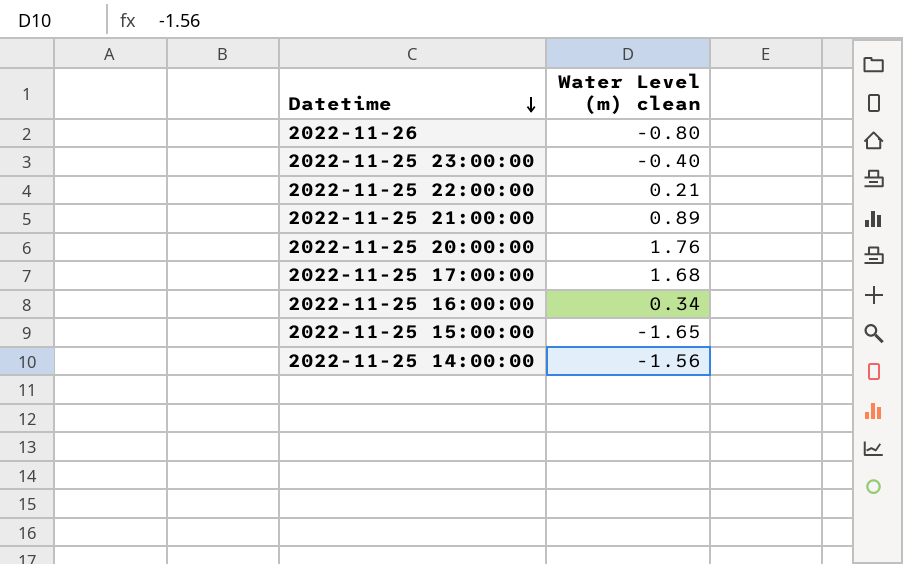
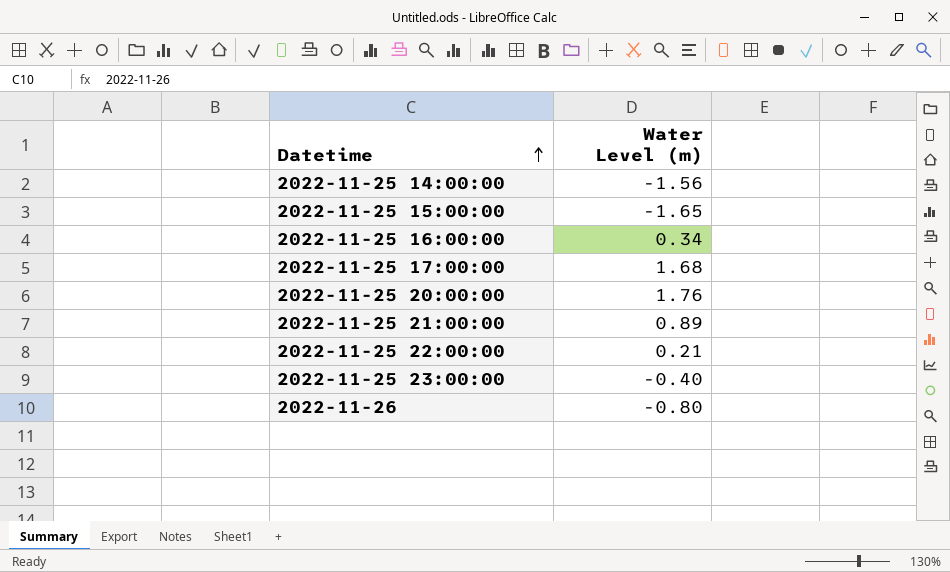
row order: Datetime descending -> Datetime ascending
column name: Water Level (m) clean -> Water Level (m)

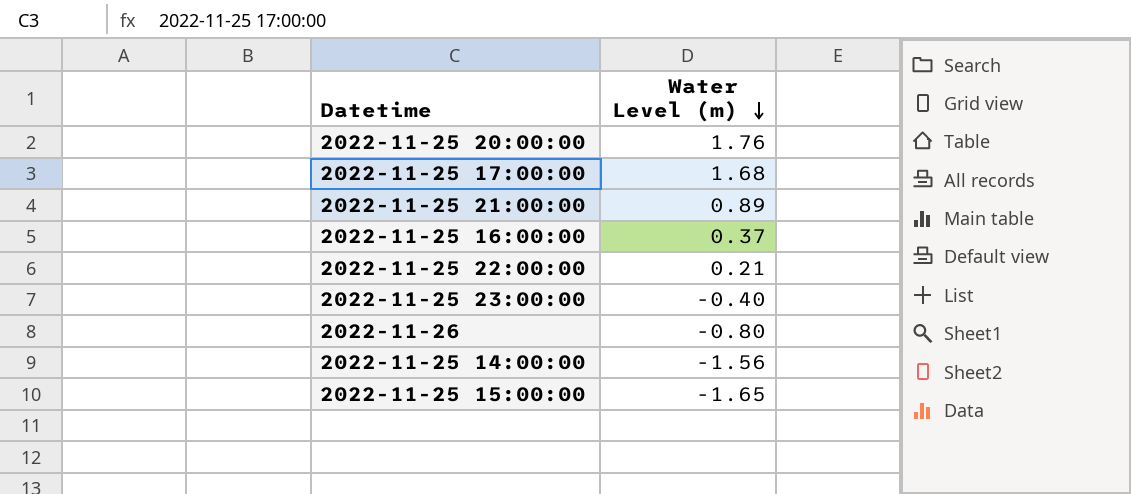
row order: Datetime ascending -> Water Level (m) descending
2022-11-25 16:00:00 | Water Level (m): 0.34 -> 0.37

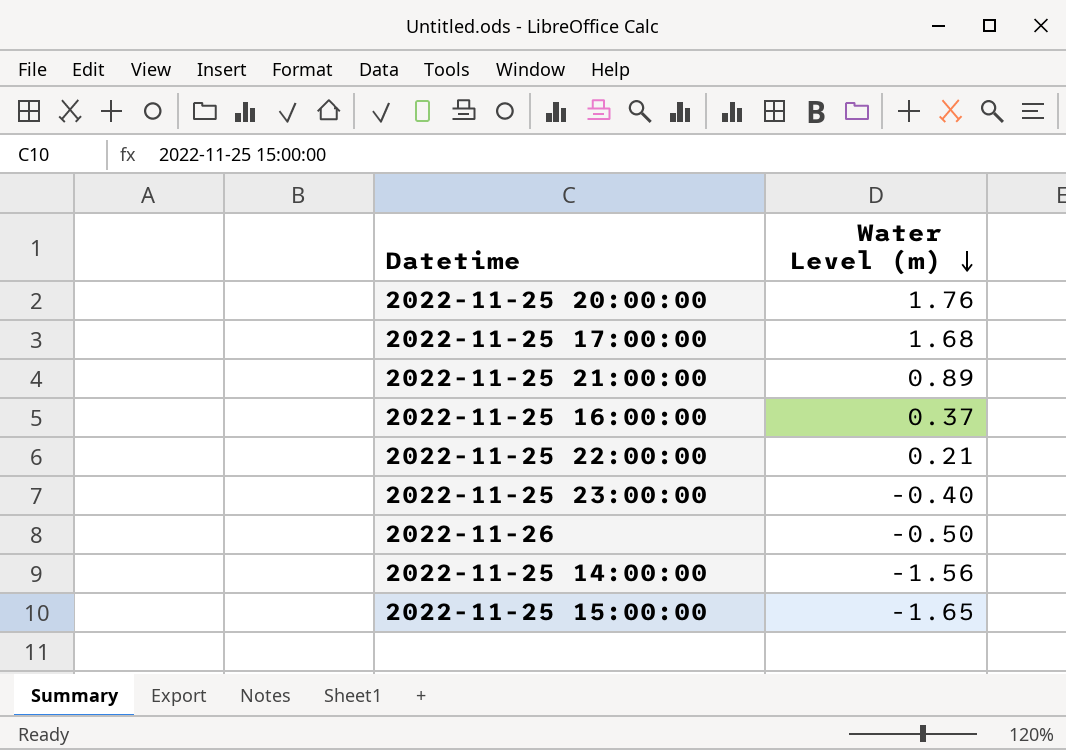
2022-11-26 | Water Level (m): -0.80 -> -0.50

